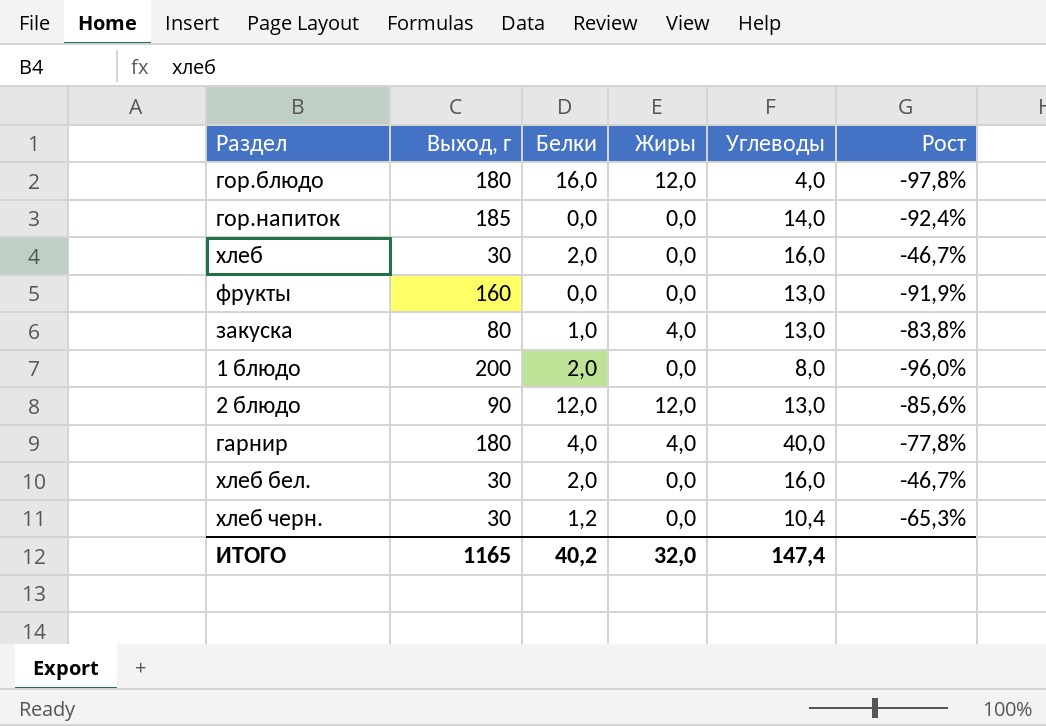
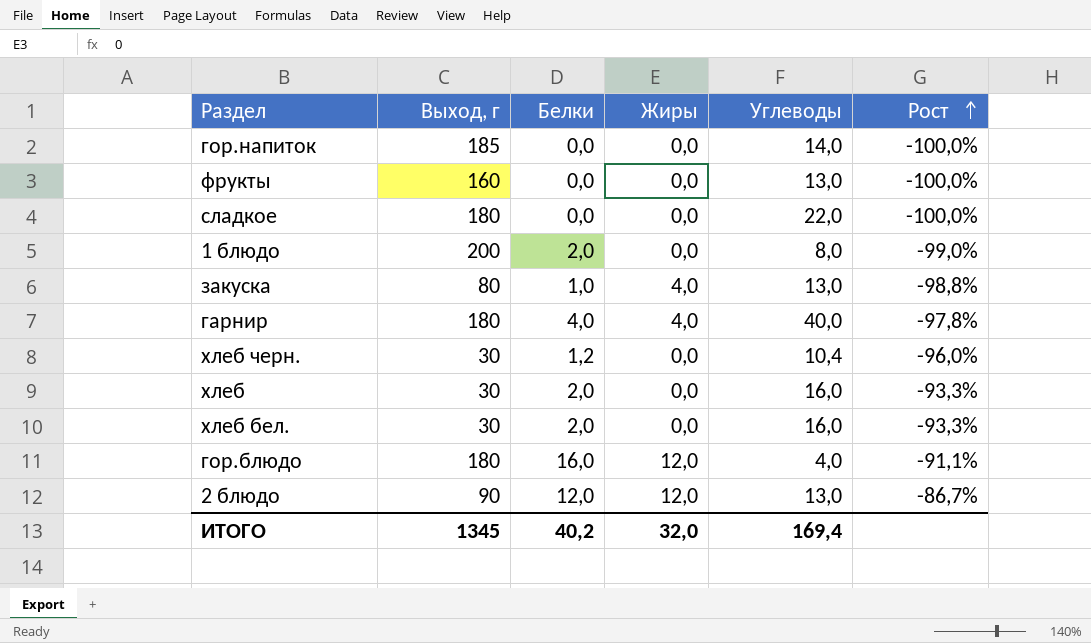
row order: none -> Рост ascending
column Рост | formula: ([Углеводы] - [Выход, г]) / [Выход, г] -> ([Белки] - [Выход, г]) / [Выход, г]
row сладкое: none -> 180 | 0,0 | 0,0 | 22,0 | -100,0%
ИТОГО | Выход, г: 1165 -> 1345
ИТОГО | Углеводы: 147,4 -> 169,4

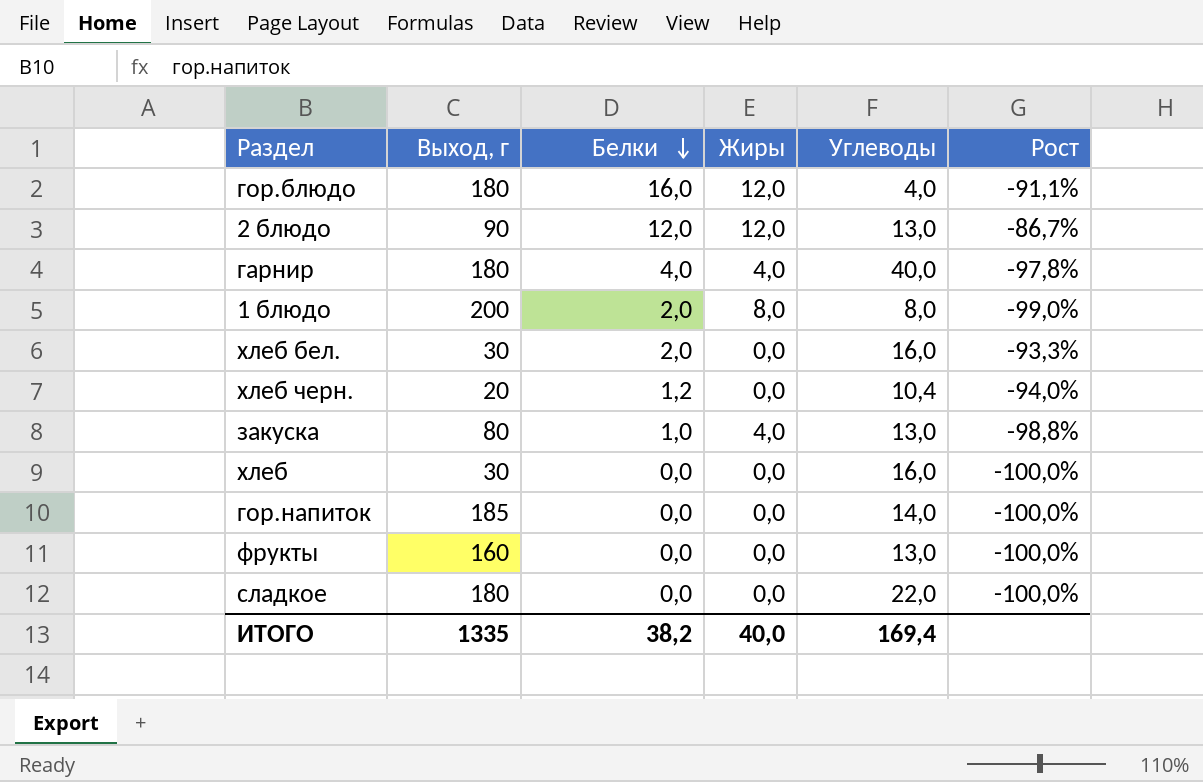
row order: Рост ascending -> Белки descending
1 блюдо | Жиры: 0,0 -> 8,0
хлеб черн. | Выход, г: 30 -> 20
хлеб черн. | Рост: -96,0% -> -94,0%
хлеб | Белки: 2,0 -> 0,0
хлеб | Рост: -93,3% -> -100,0%
ИТОГО | Выход, г: 1345 -> 1335
ИТОГО | Белки: 40,2 -> 38,2
ИТОГО | Жиры: 32,0 -> 40,0

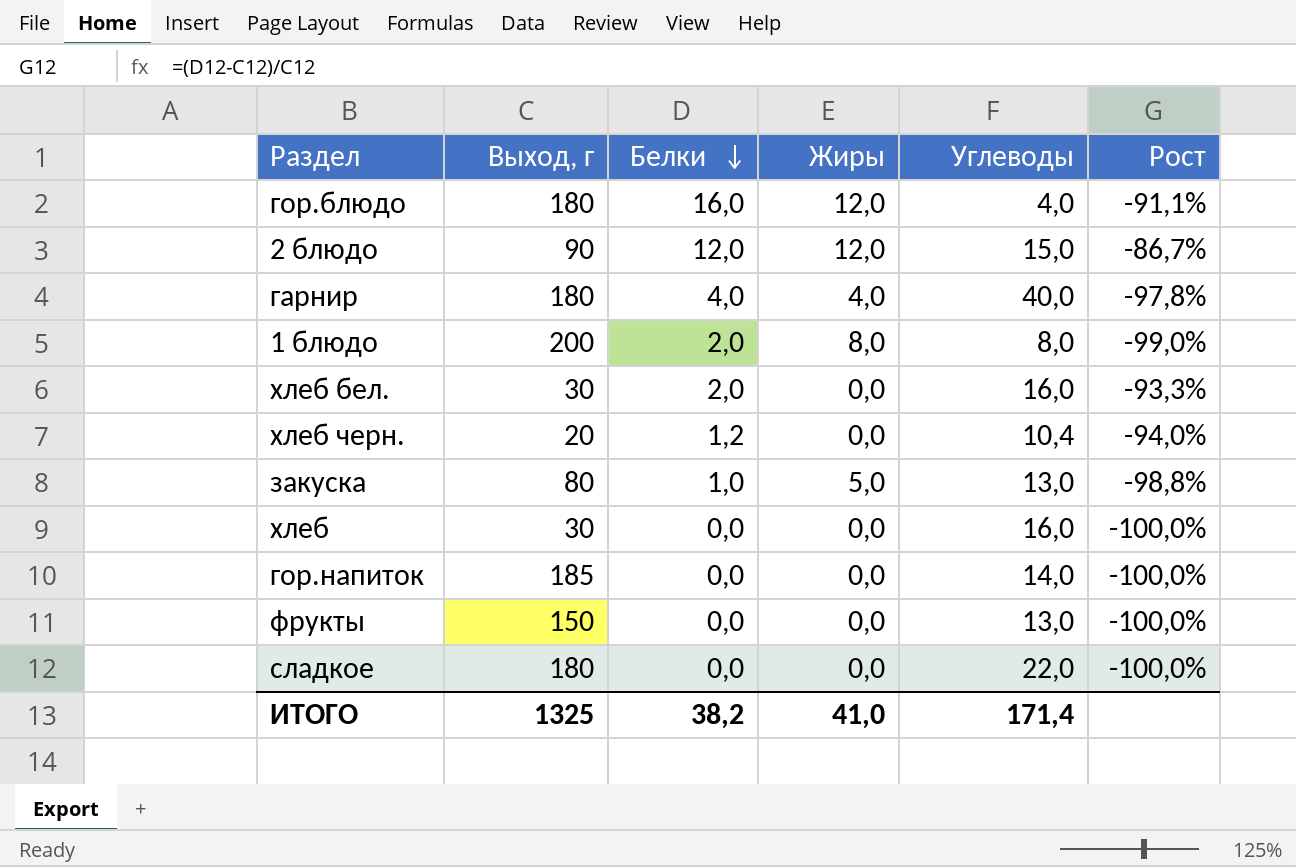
2 блюдо | Углеводы: 13,0 -> 15,0
закуска | Жиры: 4,0 -> 5,0
фрукты | Выход, г: 160 -> 150
ИТОГО | Выход, г: 1335 -> 1325
ИТОГО | Жиры: 40,0 -> 41,0
ИТОГО | Углеводы: 169,4 -> 171,4

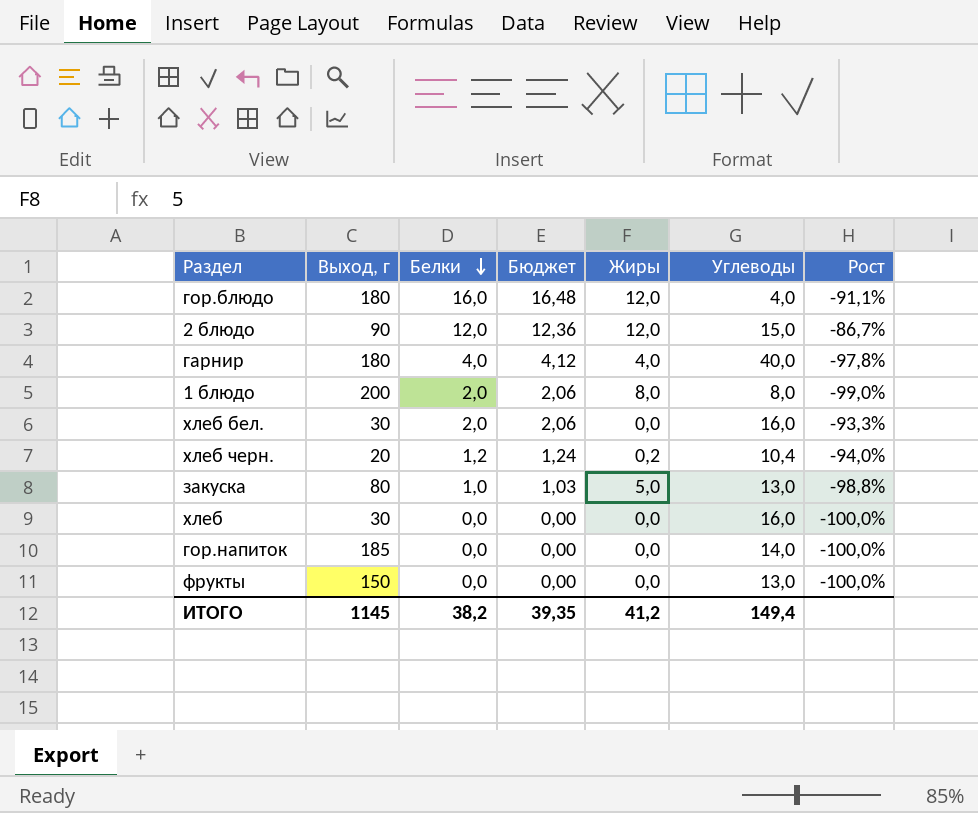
column Бюджет | formula: none -> [Белки] * 1,03
row сладкое: 180 | 0,0 | 0,0 | 22,0 | -100,0% -> none
хлеб черн. | Жиры: 0,0 -> 0,2
ИТОГО | Выход, г: 1325 -> 1145
ИТОГО | Жиры: 41,0 -> 41,2
ИТОГО | Углеводы: 171,4 -> 149,4

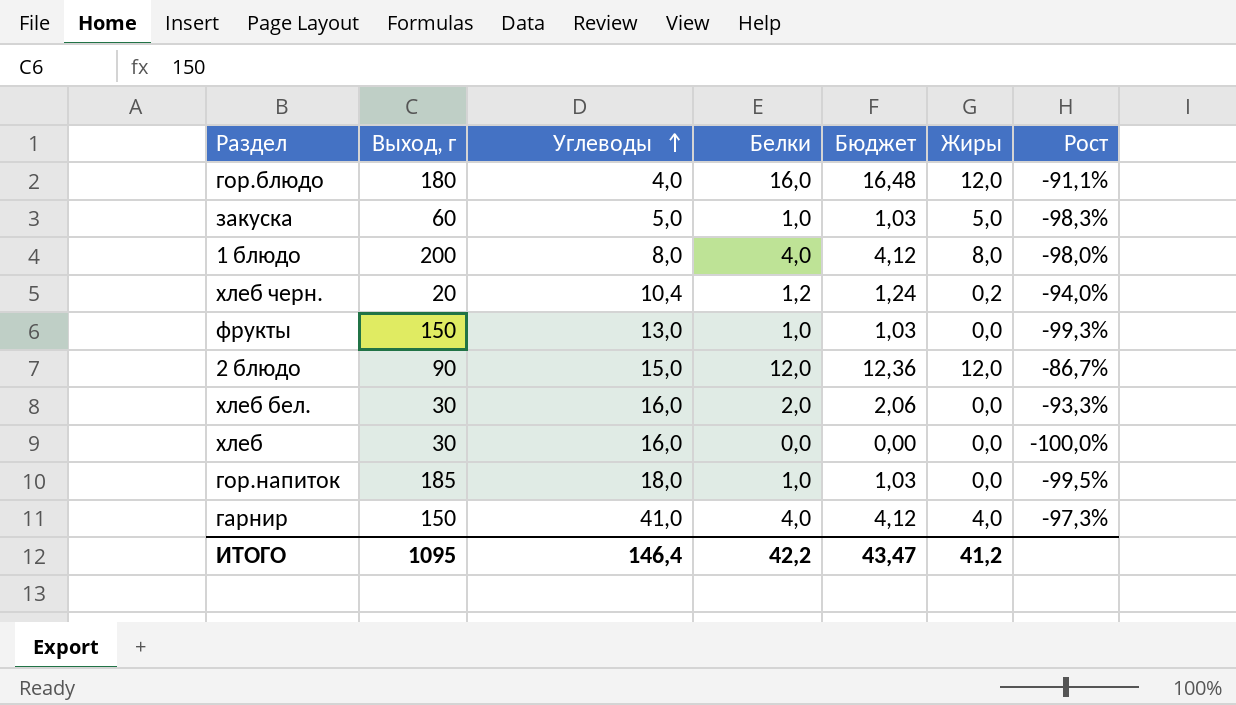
row order: Белки descending -> Углеводы ascending
column Углеводы | position: 6 -> 3
закуска | Выход, г: 80 -> 60
закуска | Углеводы: 13,0 -> 5,0
закуска | Рост: -98,8% -> -98,3%
1 блюдо | Белки: 2,0 -> 4,0
1 блюдо | Бюджет: 2,06 -> 4,12
1 блюдо | Рост: -99,0% -> -98,0%
фрукты | Белки: 0,0 -> 1,0
фрукты | Бюджет: 0,00 -> 1,03
фрукты | Рост: -100,0% -> -99,3%
гор.напиток | Углеводы: 14,0 -> 18,0
гор.напиток | Белки: 0,0 -> 1,0
гор.напиток | Бюджет: 0,00 -> 1,03
гор.напиток | Рост: -100,0% -> -99,5%
гарнир | Выход, г: 180 -> 150
гарнир | Углеводы: 40,0 -> 41,0
гарнир | Рост: -97,8% -> -97,3%
ИТОГО | Выход, г: 1145 -> 1095
ИТОГО | Углеводы: 149,4 -> 146,4
ИТОГО | Белки: 38,2 -> 42,2
ИТОГО | Бюджет: 39,35 -> 43,47

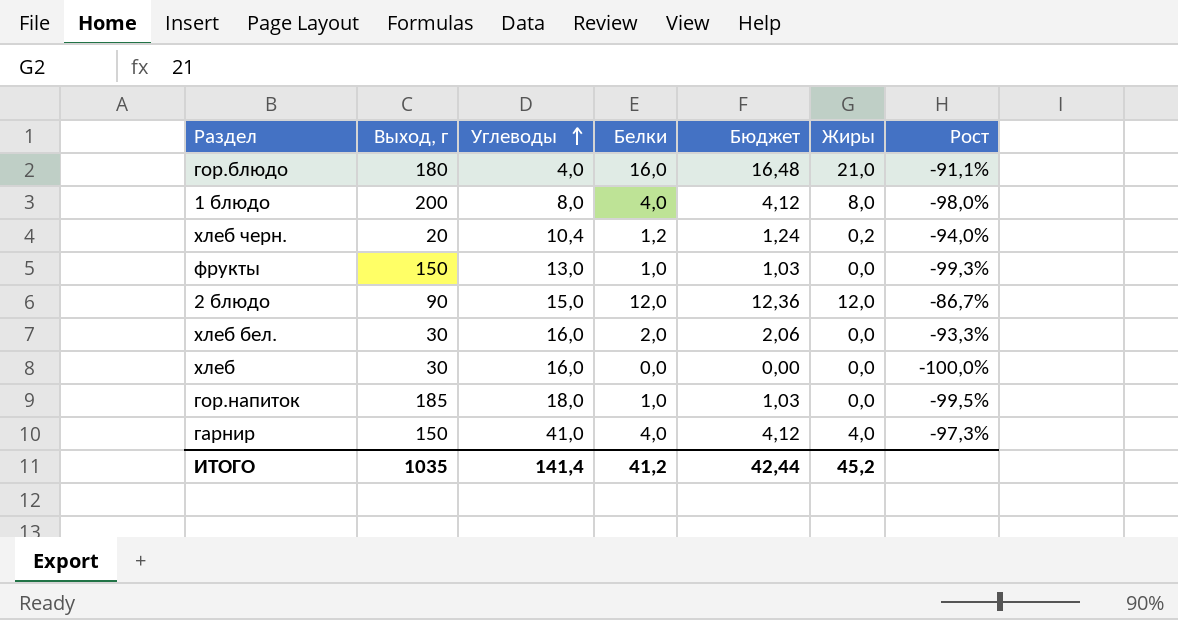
row закуска: 60 | 5,0 | 1,0 | 1,03 | 5,0 | -98,3% -> none
гор.блюдо | Жиры: 12,0 -> 21,0
ИТОГО | Выход, г: 1095 -> 1035
ИТОГО | Углеводы: 146,4 -> 141,4
ИТОГО | Белки: 42,2 -> 41,2
ИТОГО | Бюджет: 43,47 -> 42,44
ИТОГО | Жиры: 41,2 -> 45,2

